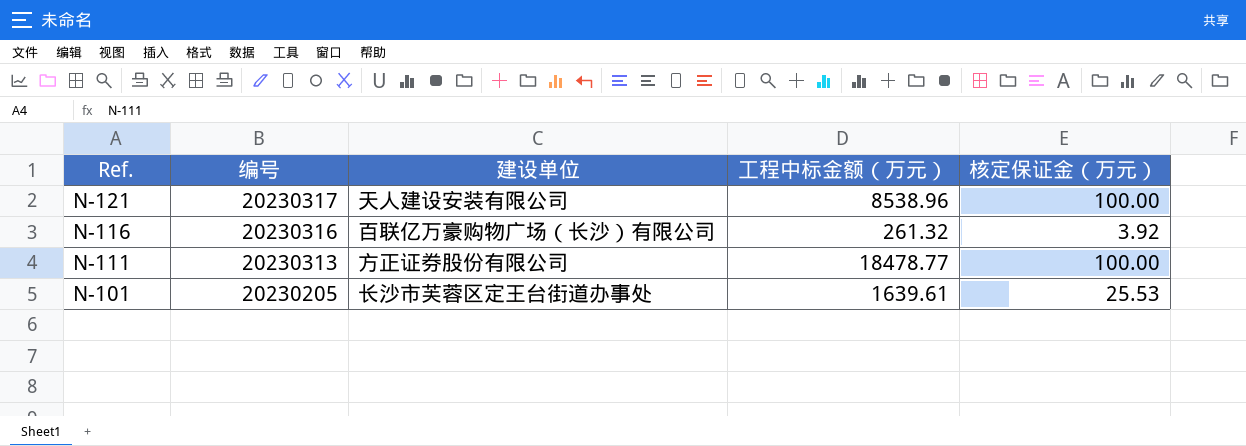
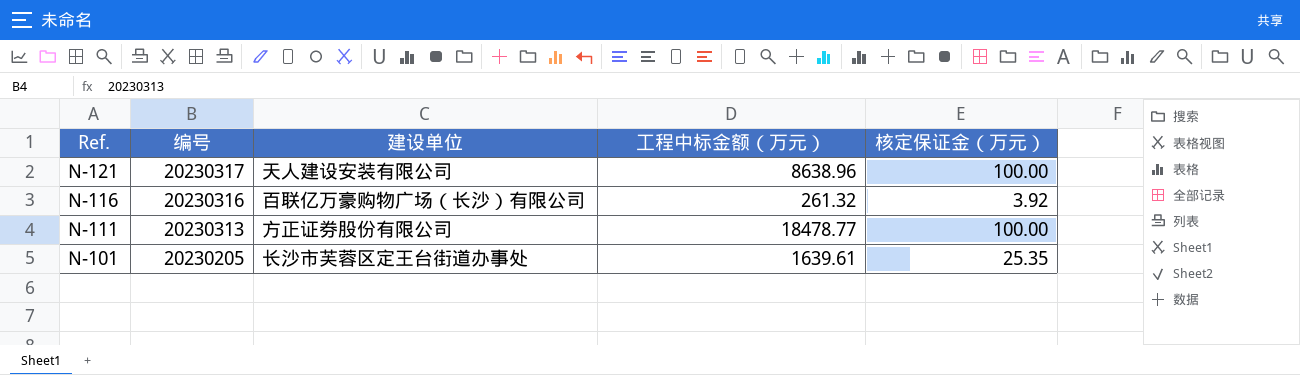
N-121 | 工程中标金额（万元）: 8538.96 -> 8638.96
N-101 | 核定保证金（万元）: 25.53 -> 25.35

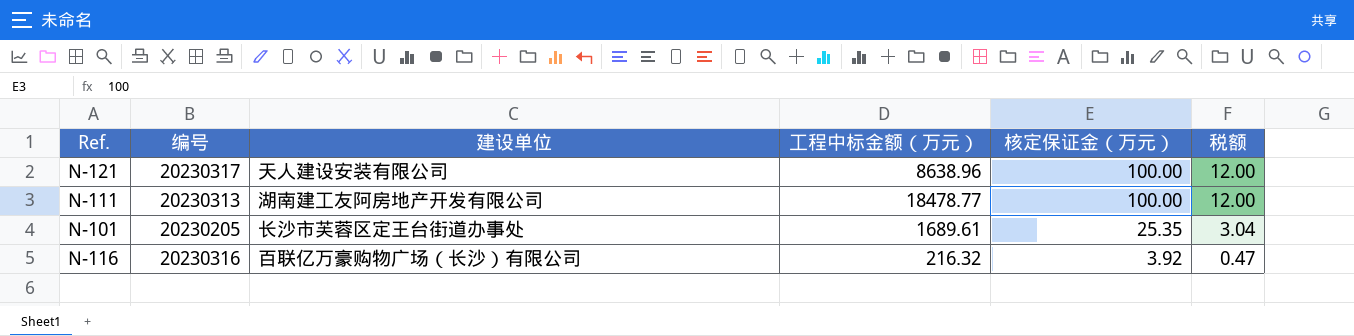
row order: Ref. descending -> 核定保证金（万元） descending
column 税额 | formula: none -> [核定保证金（万元）] * 0.12
N-111 | 建设单位: 方正证券股份有限公司 -> 湖南建工友阿房地产开发有限公司
N-101 | 工程中标金额（万元）: 1639.61 -> 1689.61
N-116 | 工程中标金额（万元）: 261.32 -> 216.32

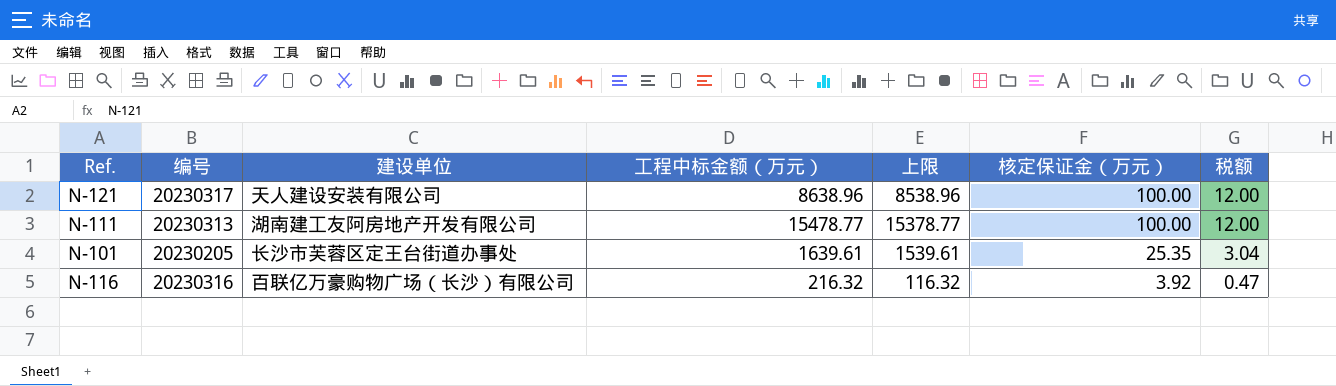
column 上限 | formula: none -> [工程中标金额（万元）] - 100
N-111 | 工程中标金额（万元）: 18478.77 -> 15478.77
N-101 | 工程中标金额（万元）: 1689.61 -> 1639.61

